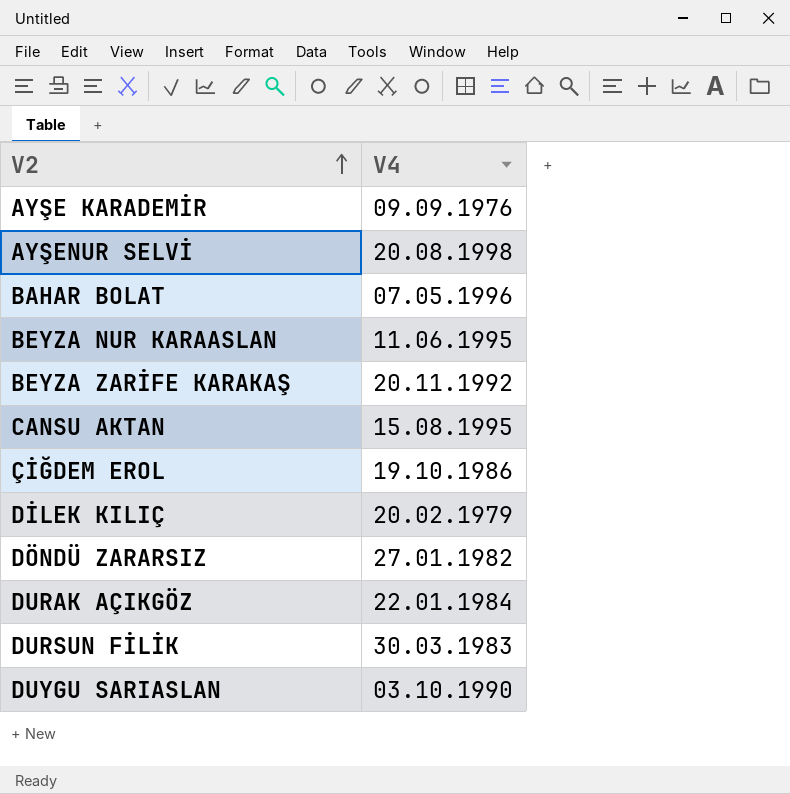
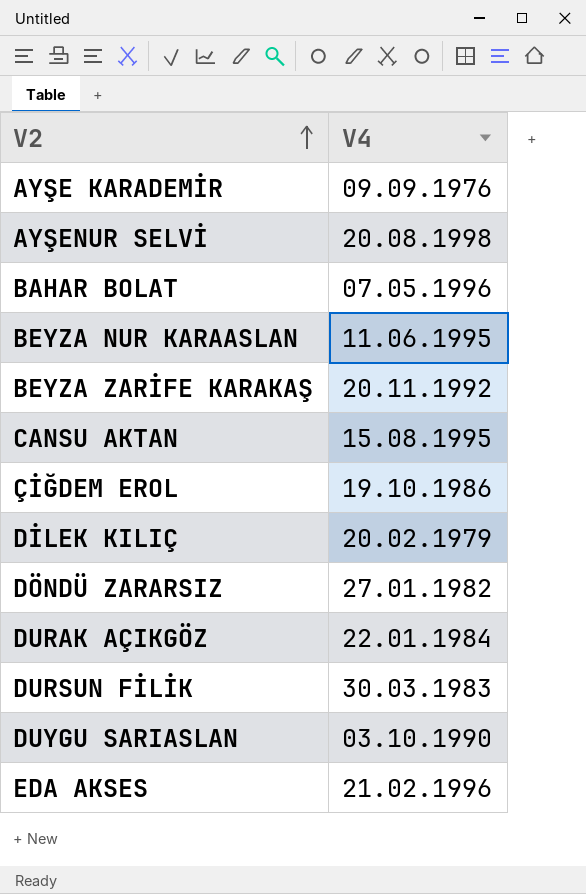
row EDA AKSES: none -> 21.02.1996

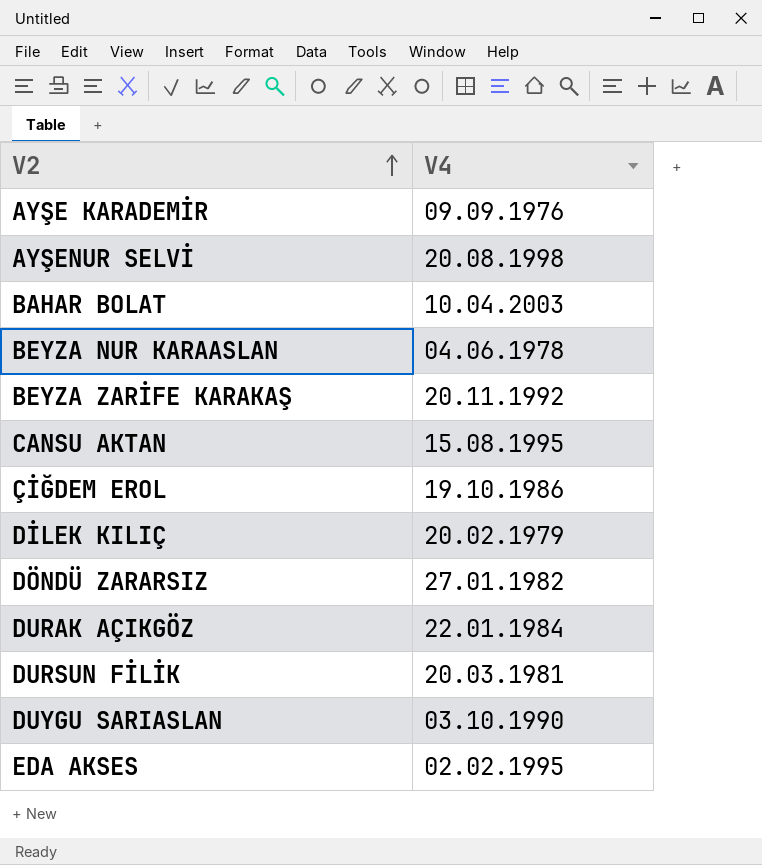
BAHAR BOLAT | V4: 07.05.1996 -> 10.04.2003
BEYZA NUR KARAASLAN | V4: 11.06.1995 -> 04.06.1978
DURSUN FİLİK | V4: 30.03.1983 -> 20.03.1981
EDA AKSES | V4: 21.02.1996 -> 02.02.1995

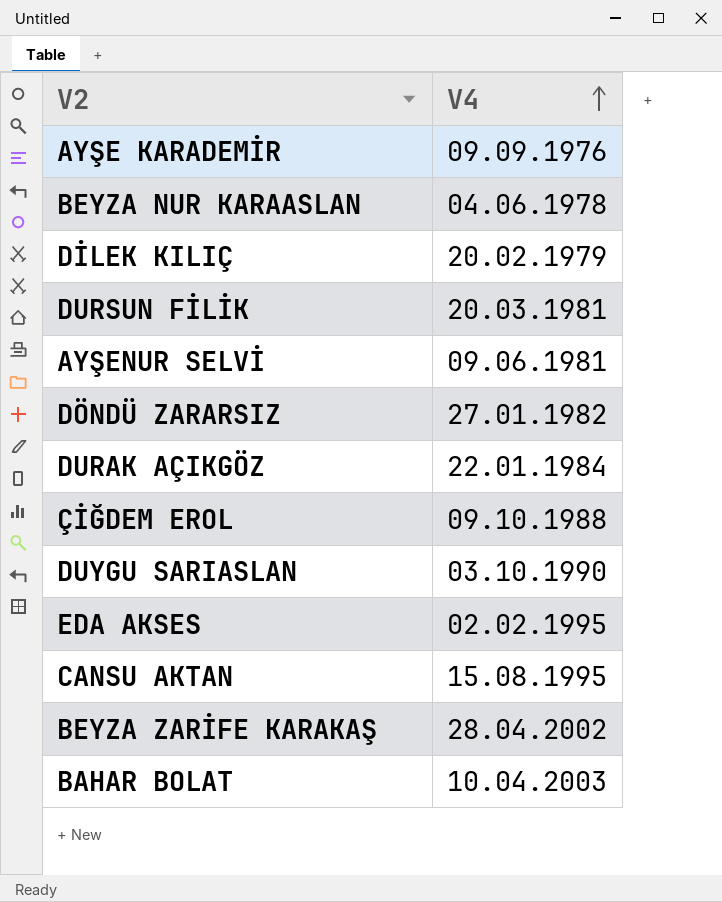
row order: V2 ascending -> V4 ascending
AYŞENUR SELVİ | V4: 20.08.1998 -> 09.06.1981
ÇİĞDEM EROL | V4: 19.10.1986 -> 09.10.1988
BEYZA ZARİFE KARAKAŞ | V4: 20.11.1992 -> 28.04.2002

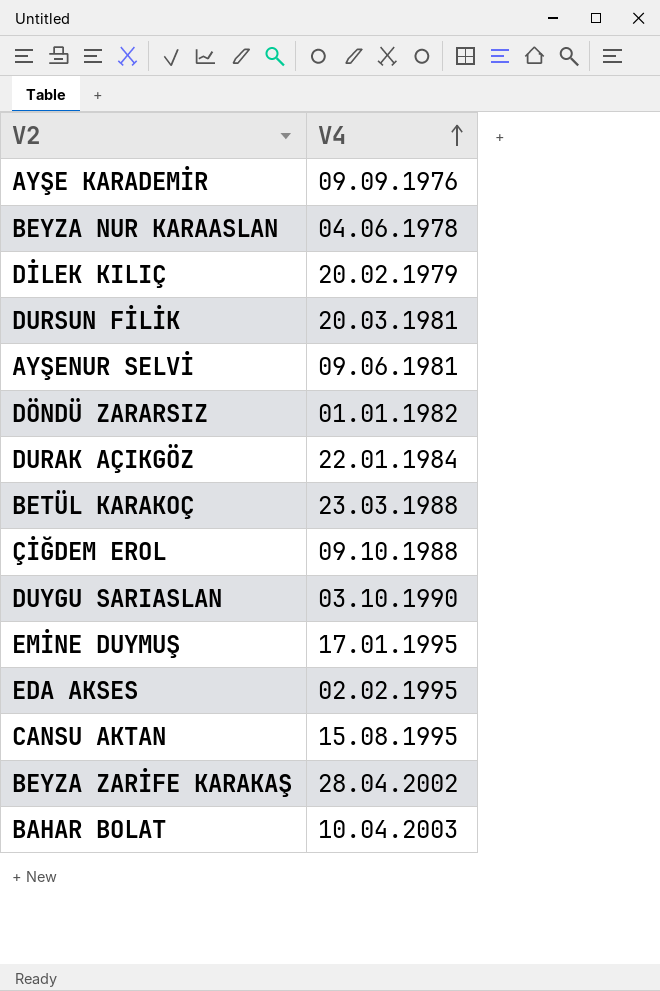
DÖNDÜ ZARARSIZ | V4: 27.01.1982 -> 01.01.1982
row BETÜL KARAKOÇ: none -> 23.03.1988
row EMİNE DUYMUŞ: none -> 17.01.1995

